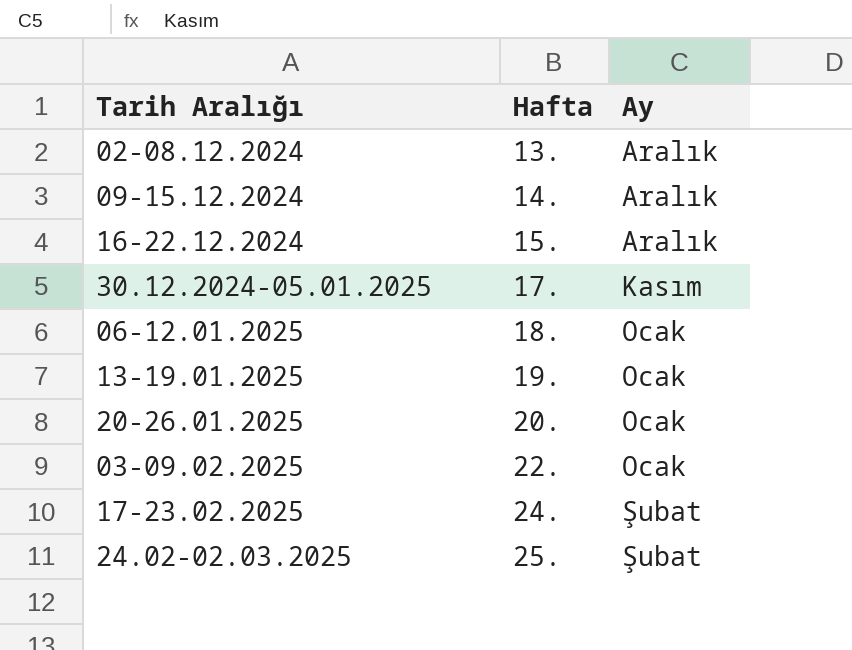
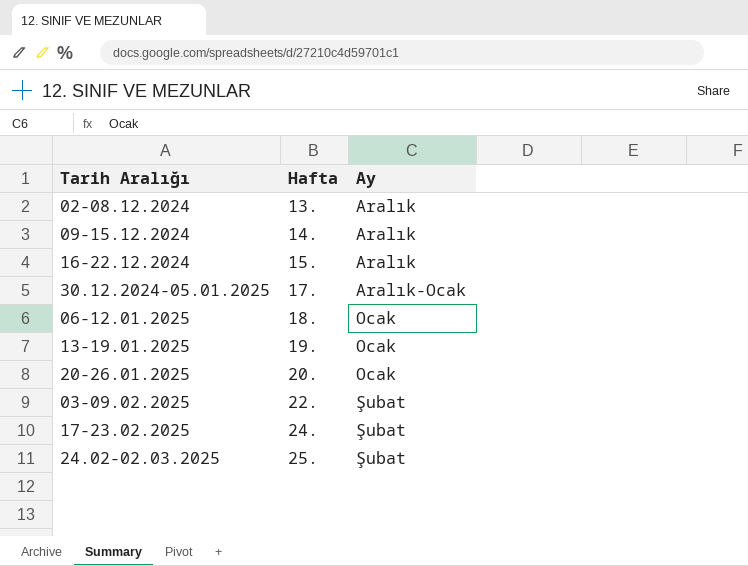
30.12.2024-05.01.2025 | Ay: Kasım -> Aralık-Ocak
03-09.02.2025 | Ay: Ocak -> Şubat

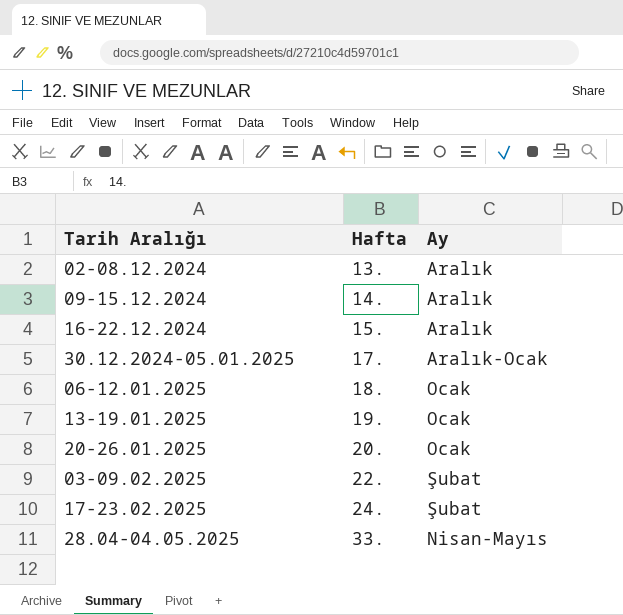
row 24.02-02.03.2025: 25. | Şubat -> none
row 28.04-04.05.2025: none -> 33. | Nisan-Mayıs

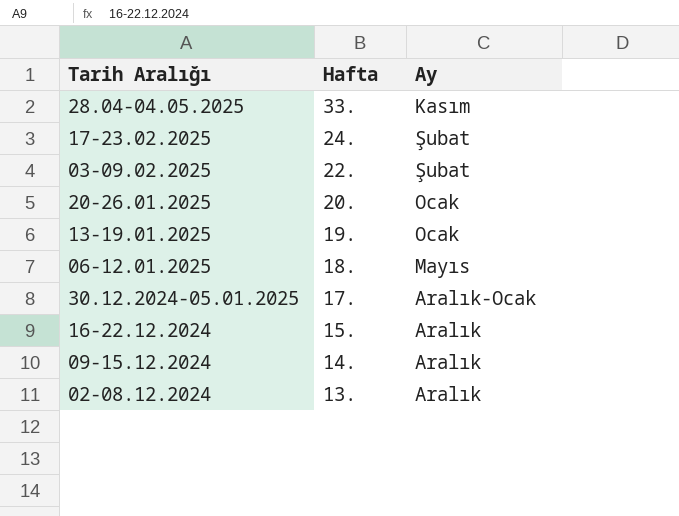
row order: Hafta ascending -> Hafta descending
28.04-04.05.2025 | Ay: Nisan-Mayıs -> Kasım
06-12.01.2025 | Ay: Ocak -> Mayıs

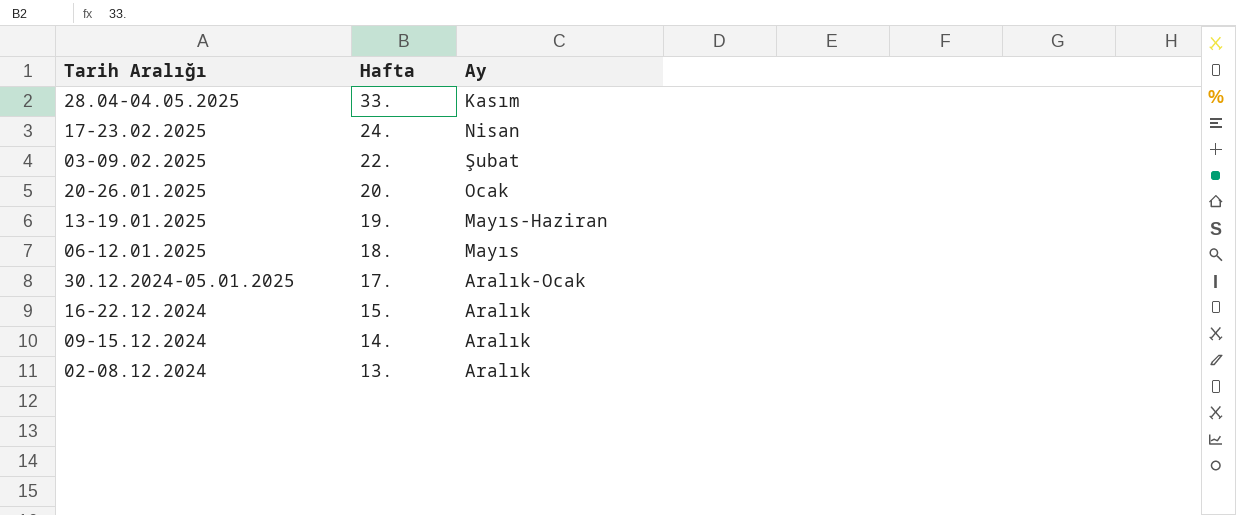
17-23.02.2025 | Ay: Şubat -> Nisan
13-19.01.2025 | Ay: Ocak -> Mayıs-Haziran

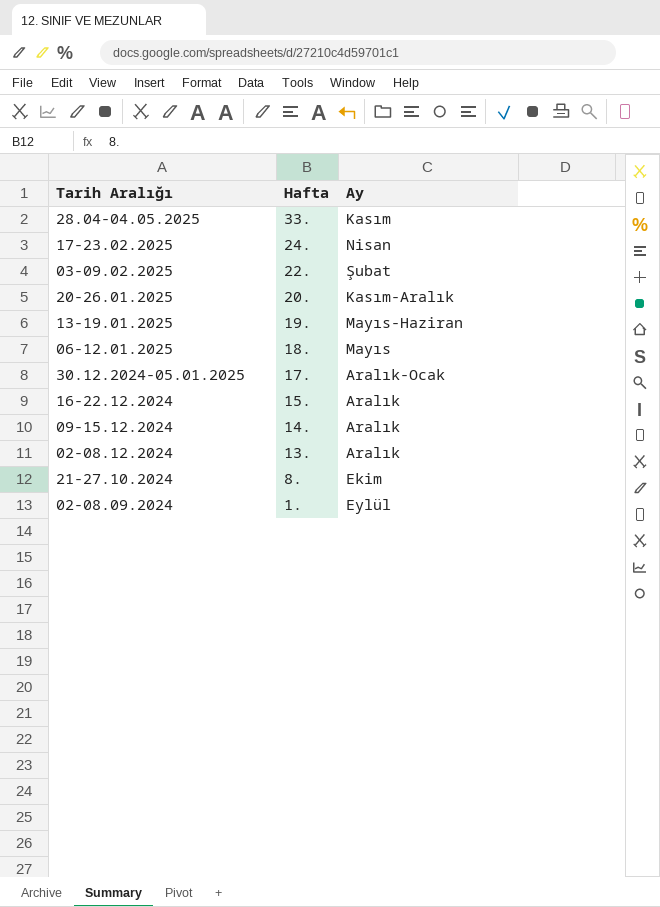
20-26.01.2025 | Ay: Ocak -> Kasım-Aralık
row 21-27.10.2024: none -> 8. | Ekim
row 02-08.09.2024: none -> 1. | Eylül

